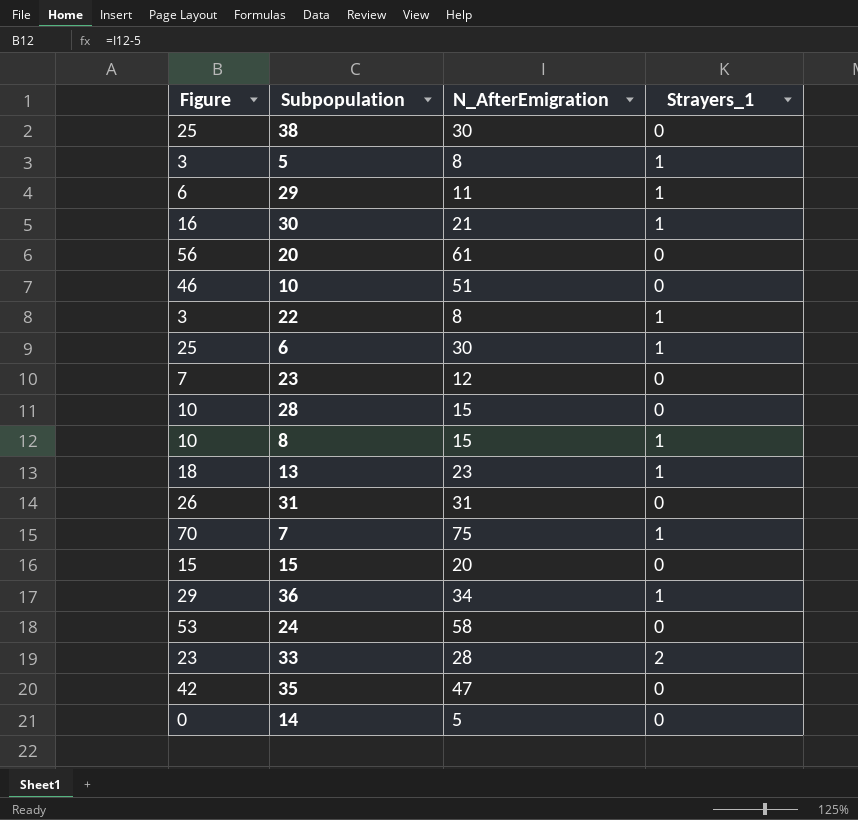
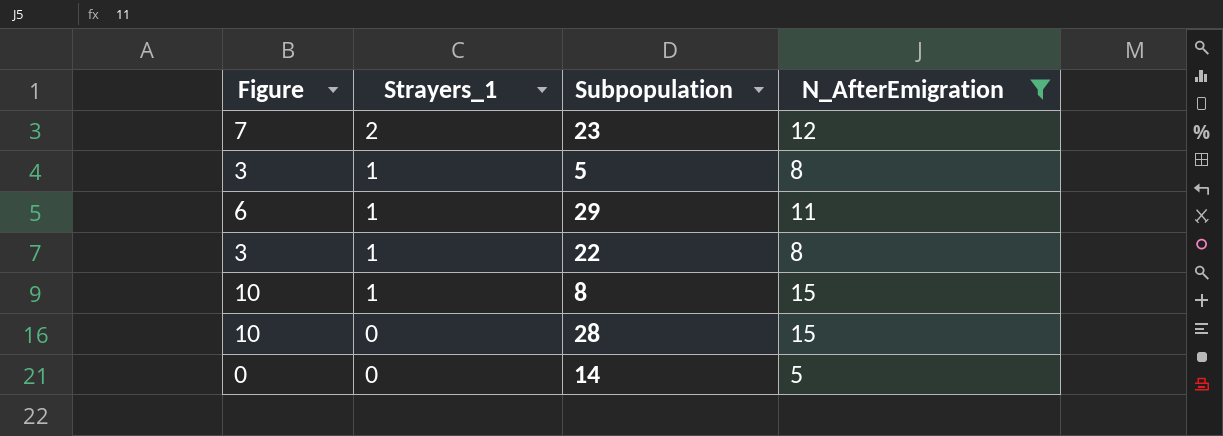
filter: none -> N_AfterEmigration <= 15
row order: none -> Strayers_1 descending
column Strayers_1 | position: 4 -> 2
23 | Strayers_1: 0 -> 2

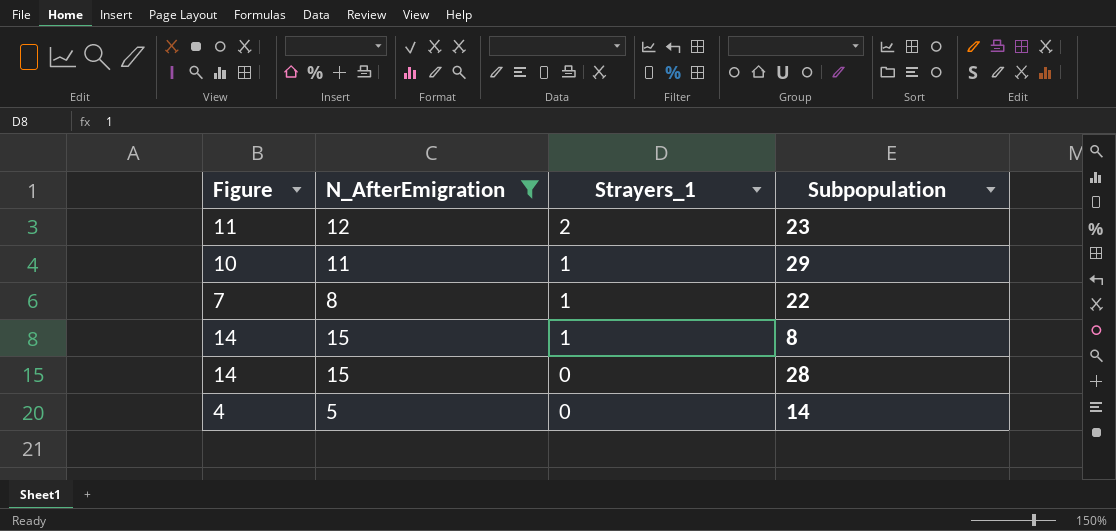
column Figure | formula: [N_AfterEmigration] - 5 -> [N_AfterEmigration] - 1
column N_AfterEmigration | position: 4 -> 2
row 5: 3 | 1 | 8 -> none

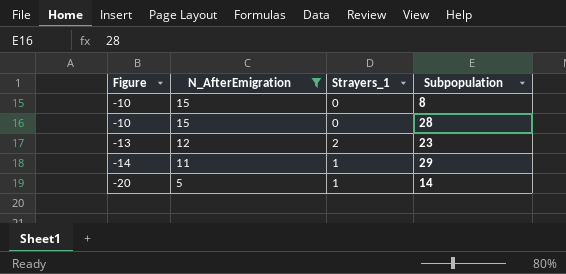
row order: Strayers_1 descending -> Figure descending
column Figure | formula: [N_AfterEmigration] - 1 -> [N_AfterEmigration] - 25
row 22: 7 | 8 | 1 -> none
8 | Strayers_1: 1 -> 0
14 | Strayers_1: 0 -> 1

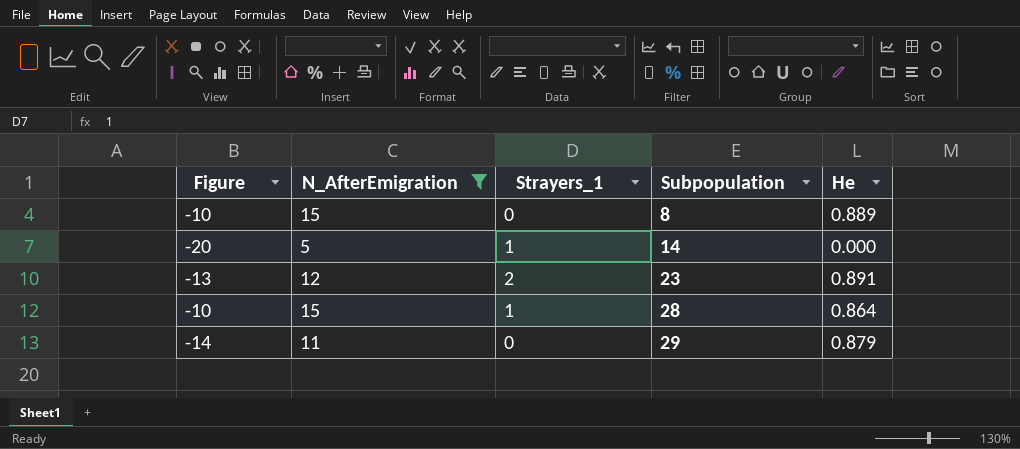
row order: Figure descending -> Subpopulation ascending
column He | position: none -> 5
28 | Strayers_1: 0 -> 1
29 | Strayers_1: 1 -> 0

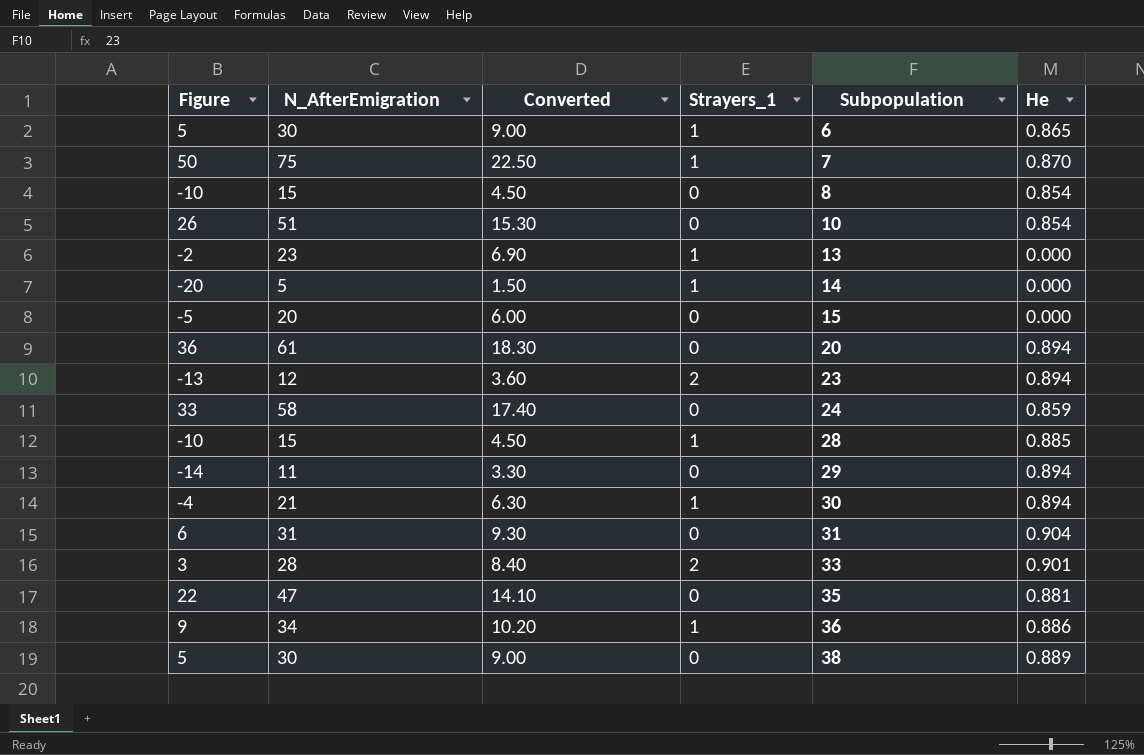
filter: N_AfterEmigration <= 15 -> none
column Converted | formula: none -> [N_AfterEmigration] * 0.3
8 | He: 0.889 -> 0.854
23 | He: 0.891 -> 0.894
28 | He: 0.864 -> 0.885
29 | He: 0.879 -> 0.894

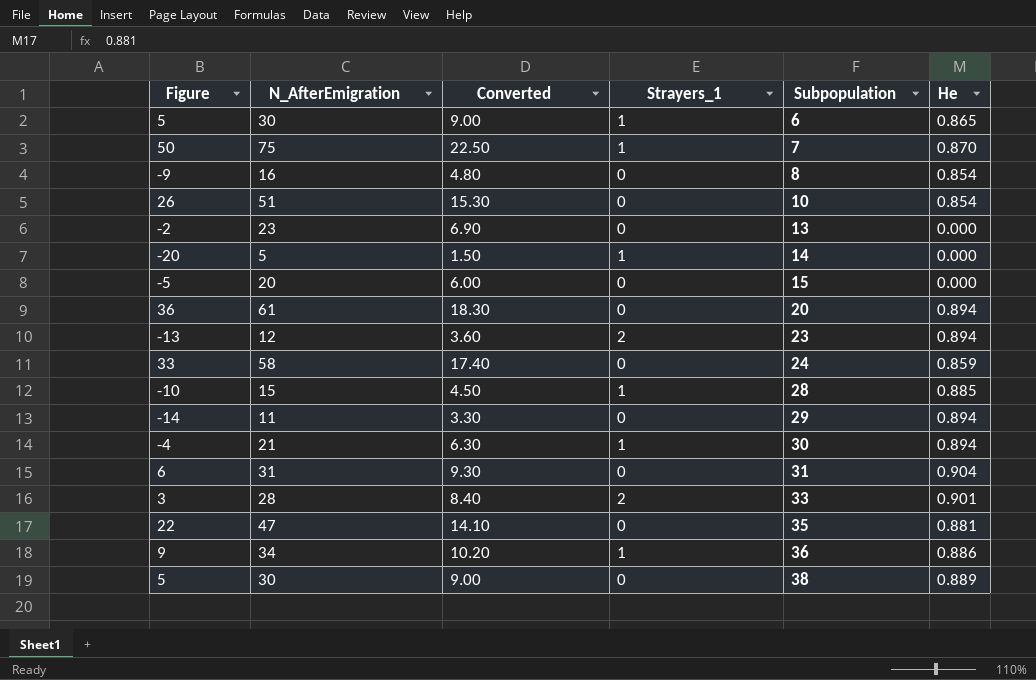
8 | Figure: -10 -> -9
8 | N_AfterEmigration: 15 -> 16
8 | Converted: 4.50 -> 4.80
13 | Strayers_1: 1 -> 0

